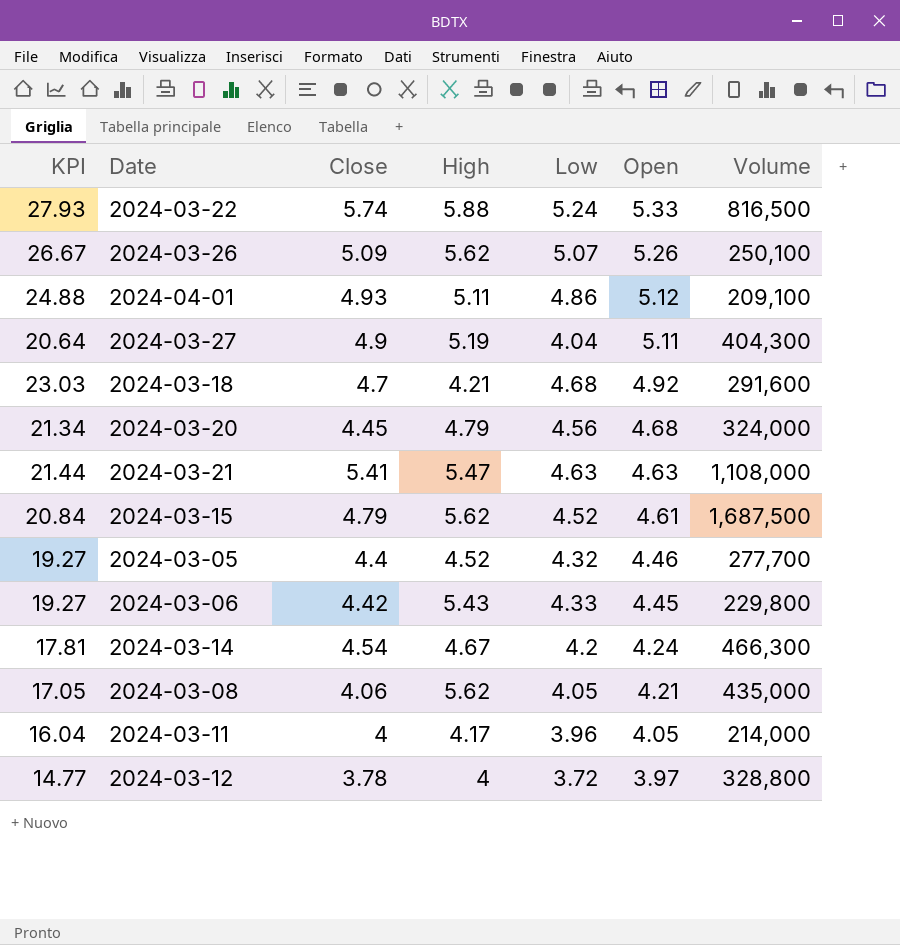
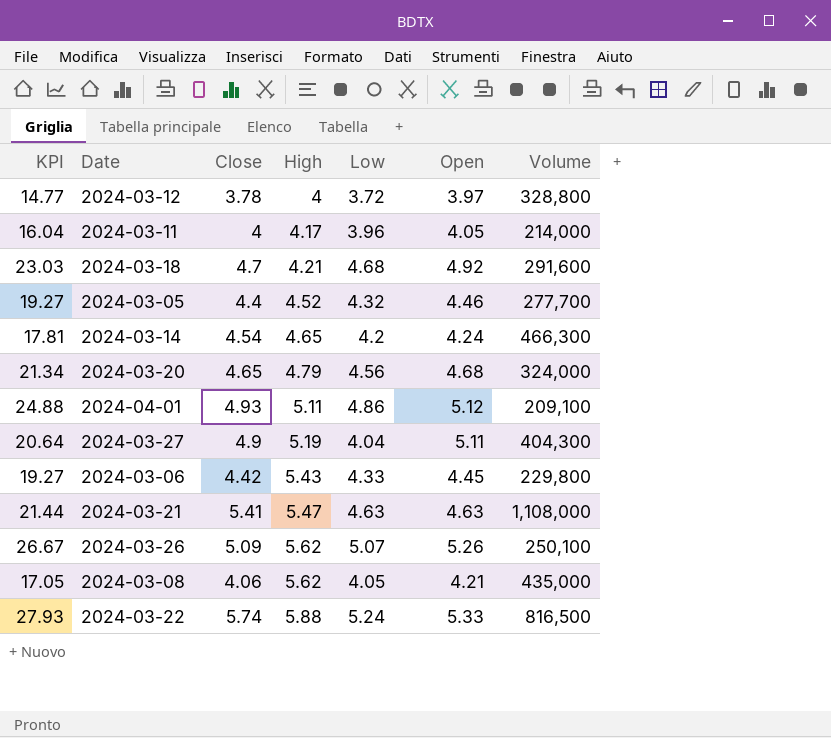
row order: Open descending -> High ascending
row 2024-03-15: 20.84 | 4.79 | 5.62 | 4.52 | 4.61 | 1,687,500 -> none
2024-03-14 | High: 4.67 -> 4.65
2024-03-20 | Close: 4.45 -> 4.65

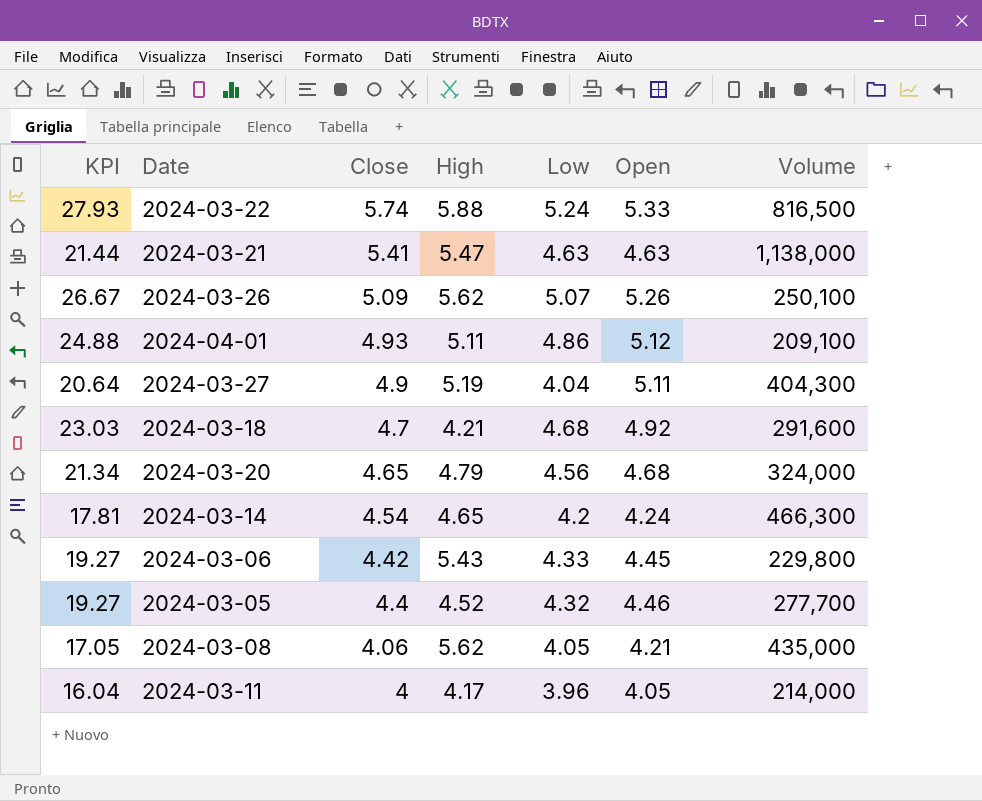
row order: High ascending -> Close descending
row 2024-03-12: 14.77 | 3.78 | 4 | 3.72 | 3.97 | 328,800 -> none
2024-03-21 | Volume: 1,108,000 -> 1,138,000

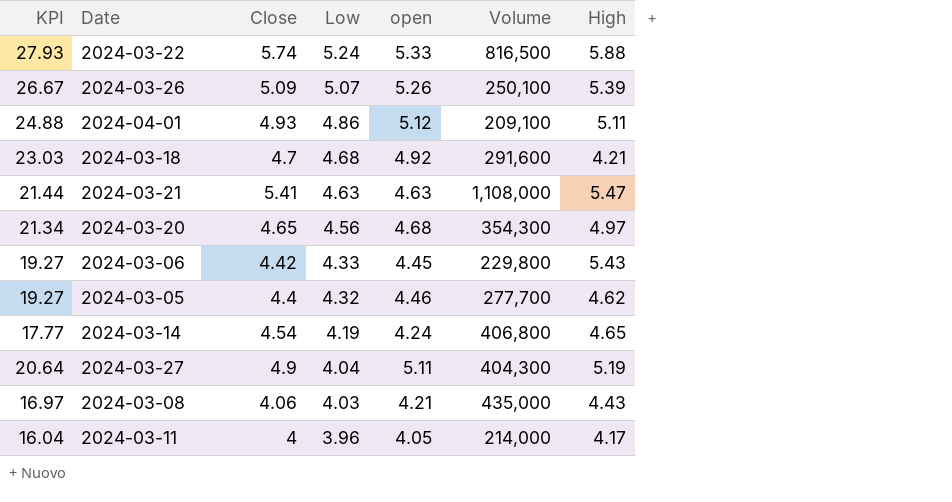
row order: Close descending -> Low descending
column name: Open -> open
column High | position: 4 -> 7
2024-03-26 | High: 5.62 -> 5.39
2024-03-21 | Volume: 1,138,000 -> 1,108,000
2024-03-20 | Volume: 324,000 -> 354,300
2024-03-20 | High: 4.79 -> 4.97
2024-03-05 | High: 4.52 -> 4.62
2024-03-14 | KPI: 17.81 -> 17.77
2024-03-14 | Low: 4.2 -> 4.19
2024-03-14 | Volume: 466,300 -> 406,800
2024-03-08 | KPI: 17.05 -> 16.97
2024-03-08 | Low: 4.05 -> 4.03
2024-03-08 | High: 5.62 -> 4.43

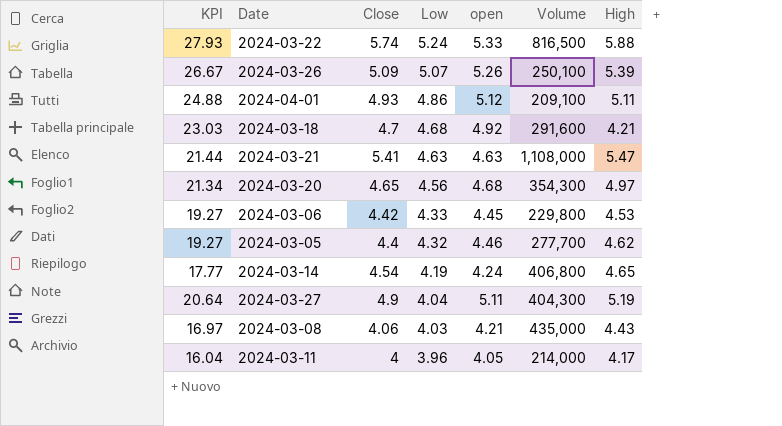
2024-03-06 | High: 5.43 -> 4.53

